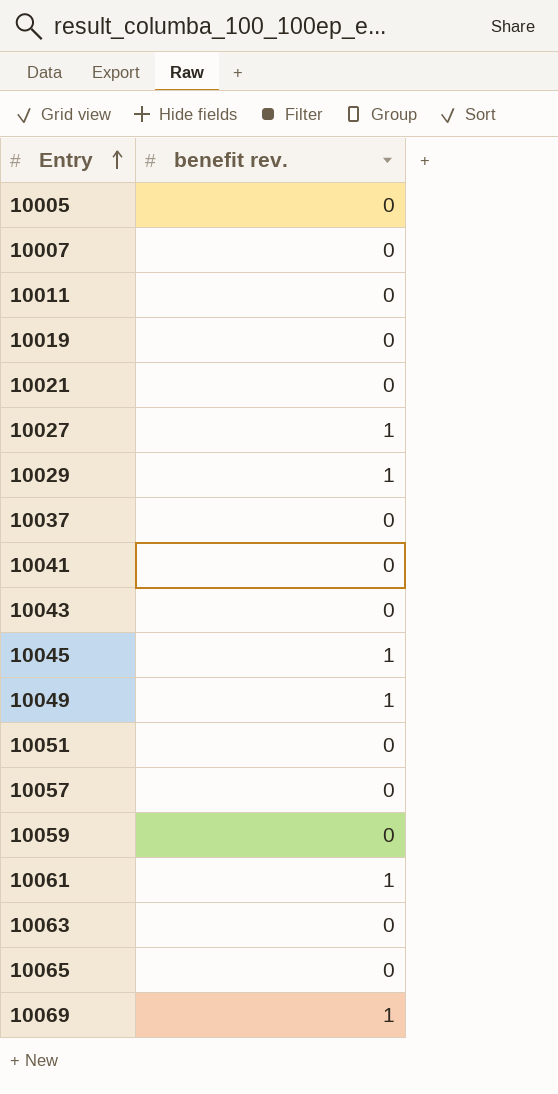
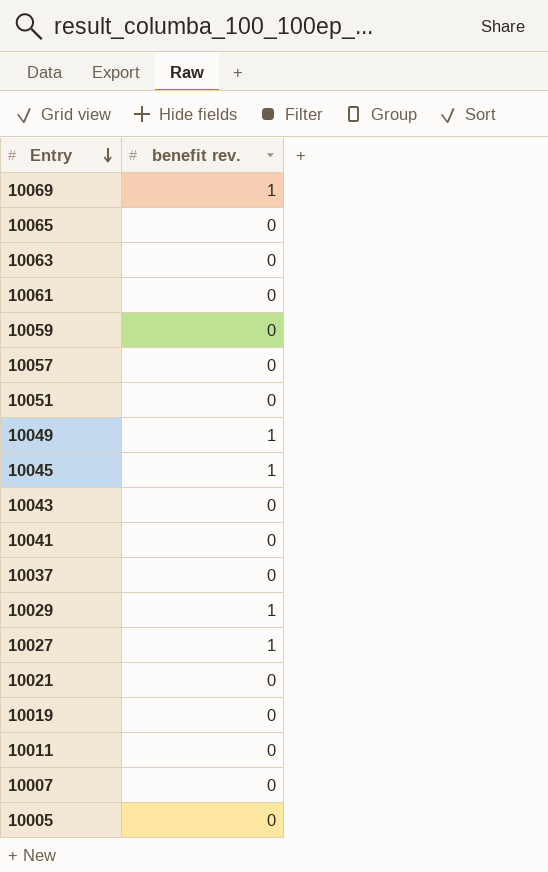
row order: Entry ascending -> Entry descending
10061 | benefit rev.: 1 -> 0

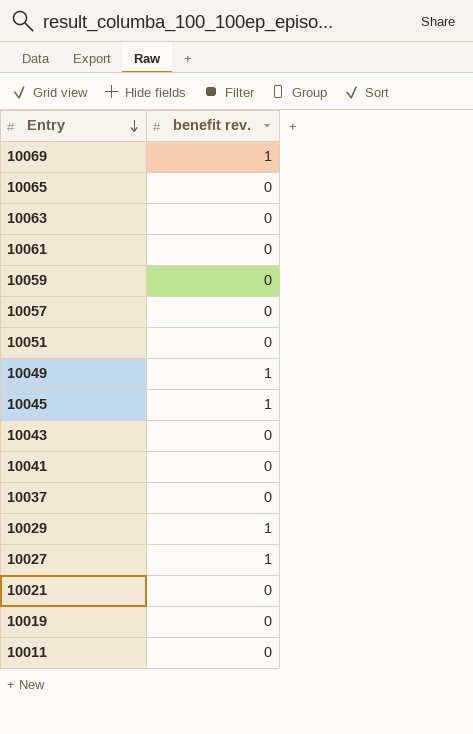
row 10007: 0 -> none
row 10005: 0 -> none

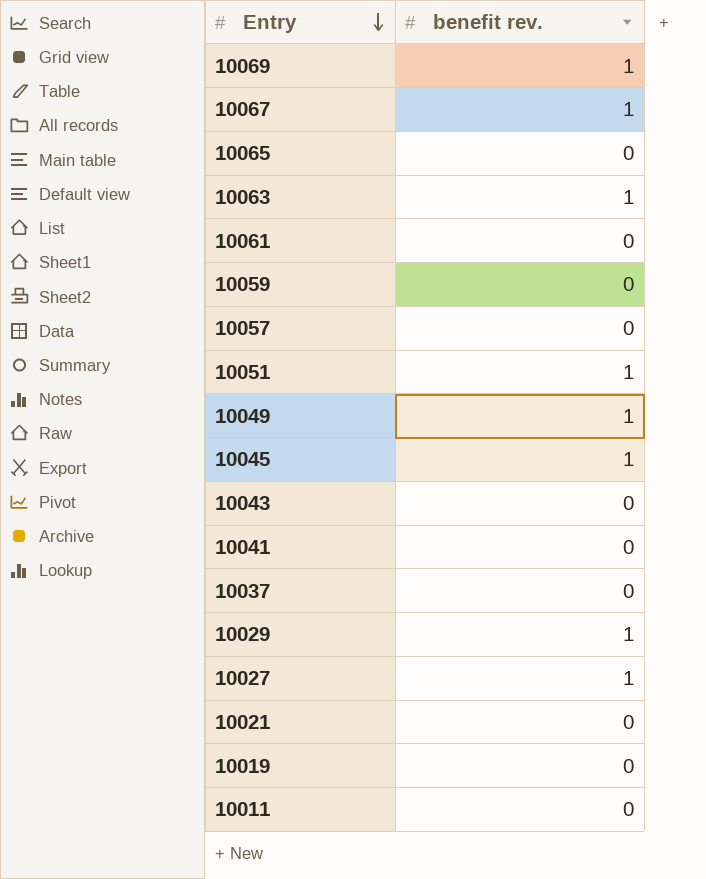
row 10067: none -> 1
10063 | benefit rev.: 0 -> 1
10051 | benefit rev.: 0 -> 1

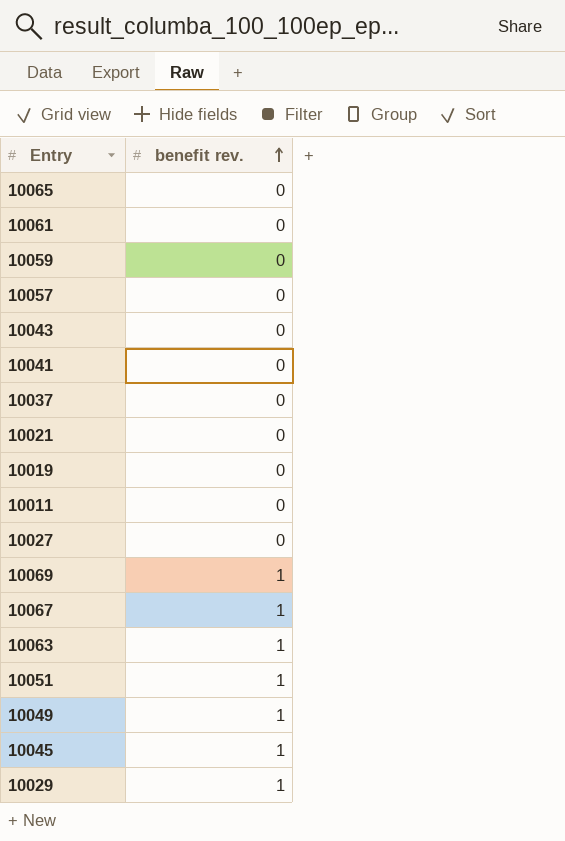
row order: Entry descending -> benefit rev. ascending
10027 | benefit rev.: 1 -> 0

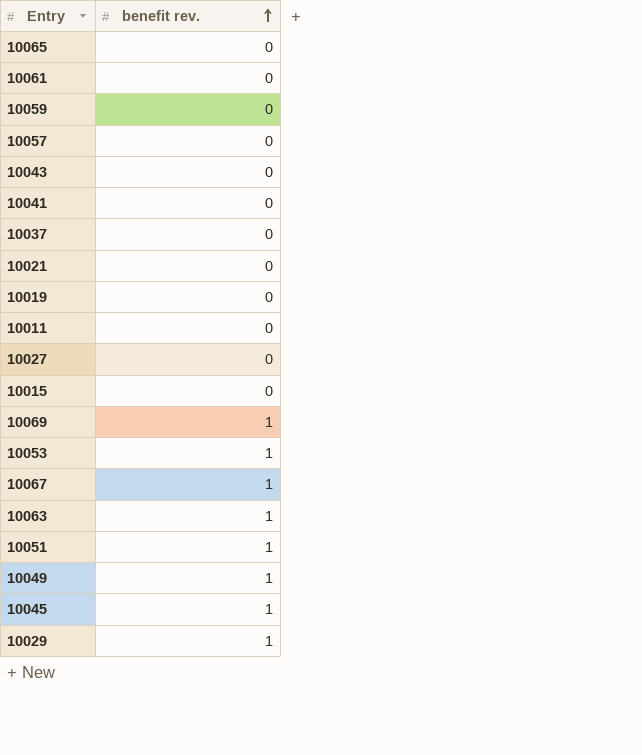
row 10015: none -> 0
row 10053: none -> 1

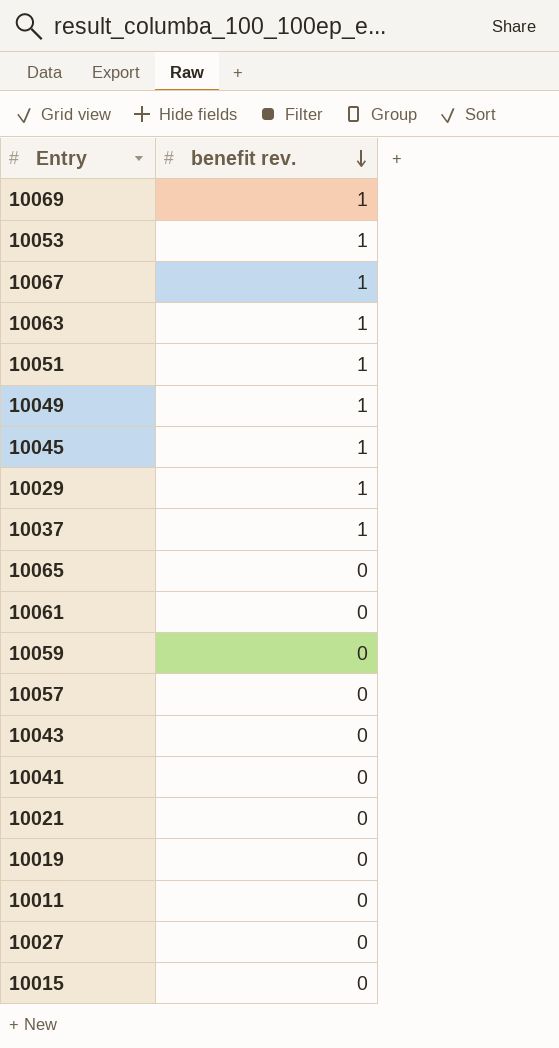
row order: benefit rev. ascending -> benefit rev. descending
10037 | benefit rev.: 0 -> 1

